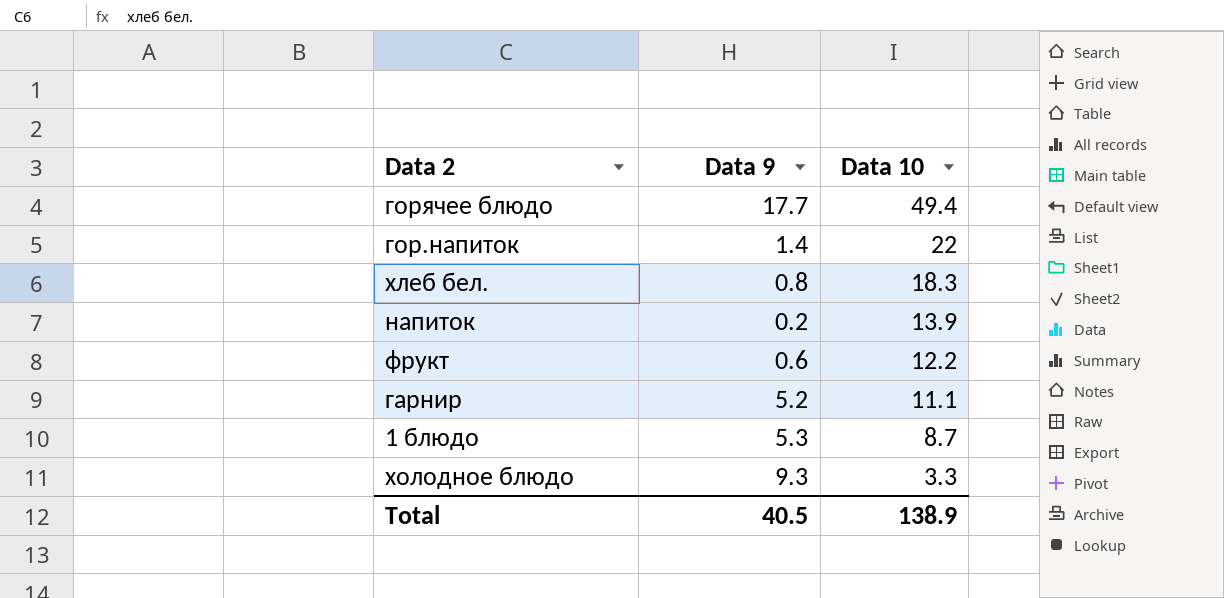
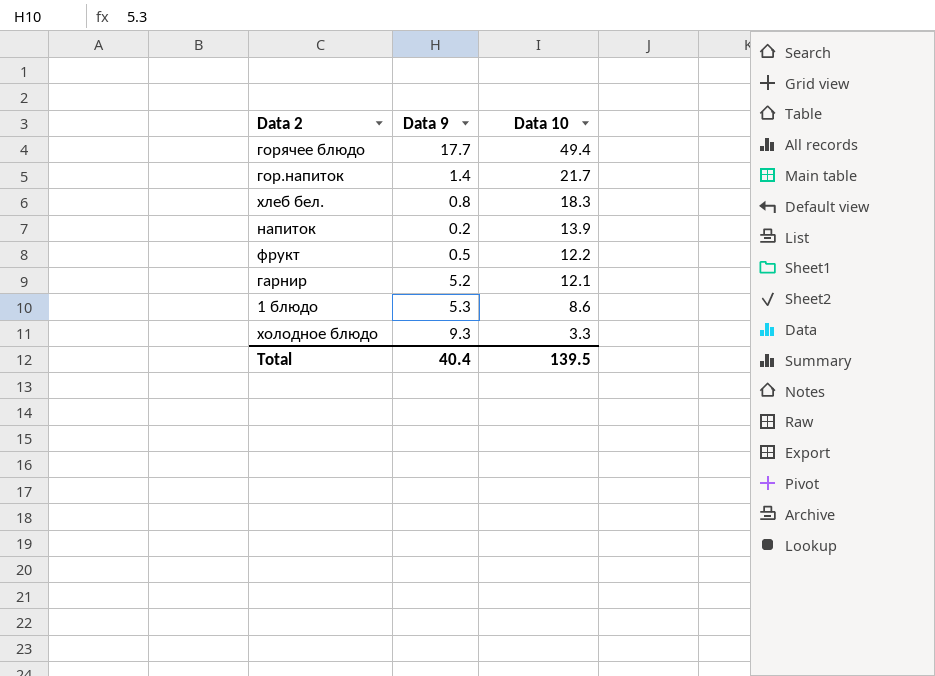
гор.напиток | Data 10: 22 -> 21.7
фрукт | Data 9: 0.6 -> 0.5
гарнир | Data 10: 11.1 -> 12.1
1 блюдо | Data 10: 8.7 -> 8.6
Total | Data 9: 40.5 -> 40.4
Total | Data 10: 138.9 -> 139.5

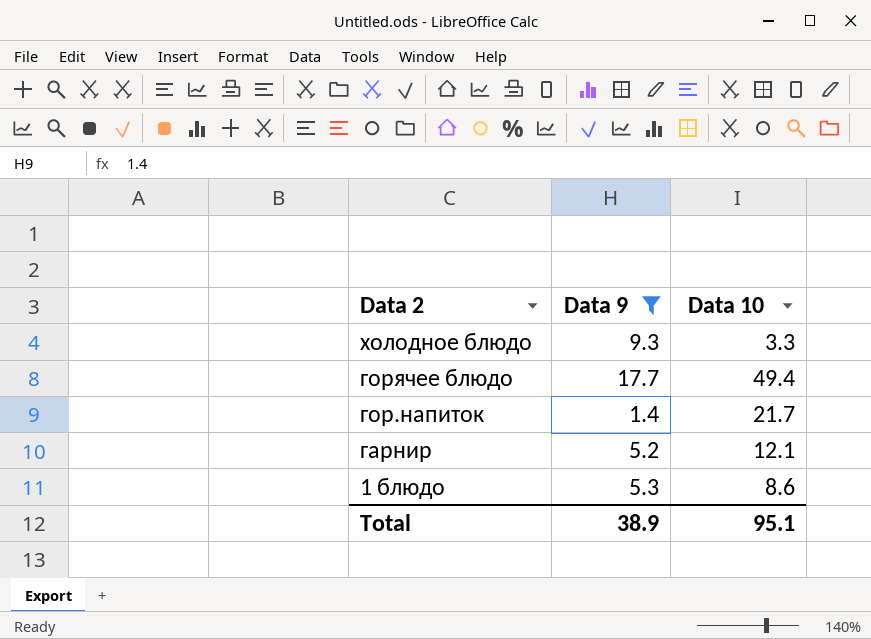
filter: none -> Data 9 >= 1.4
row order: Data 10 descending -> Data 2 descending
Total | Data 9: 40.4 -> 38.9
Total | Data 10: 139.5 -> 95.1

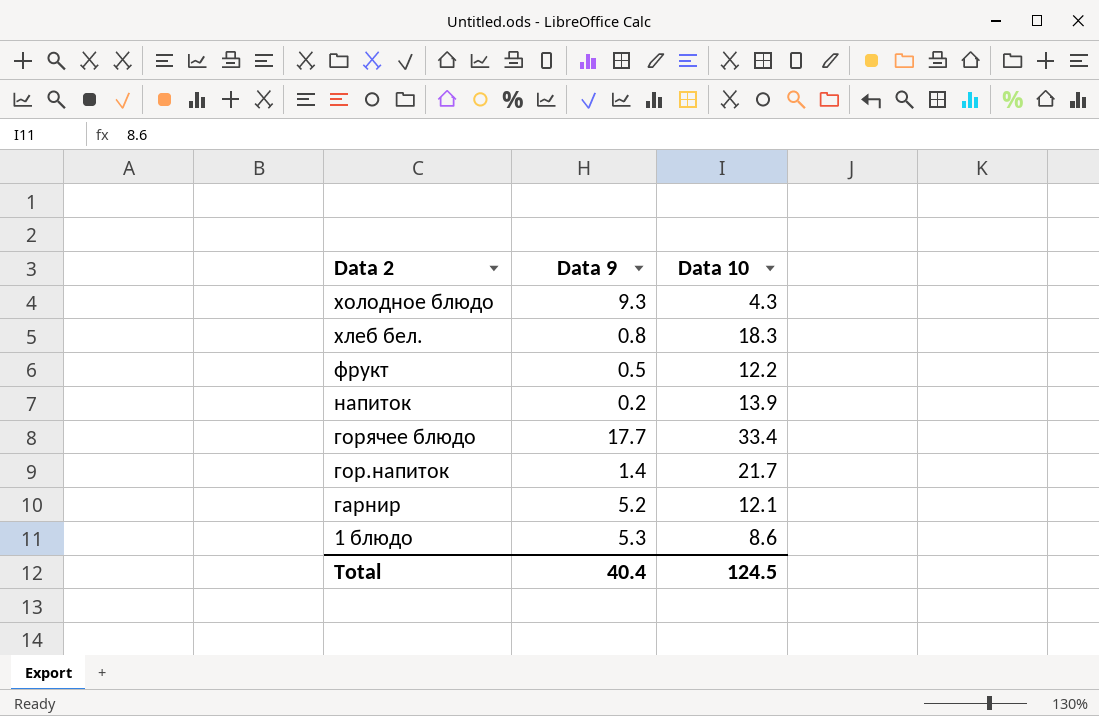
filter: Data 9 >= 1.4 -> none
холодное блюдо | Data 10: 3.3 -> 4.3
горячее блюдо | Data 10: 49.4 -> 33.4
Total | Data 9: 38.9 -> 40.4
Total | Data 10: 95.1 -> 124.5

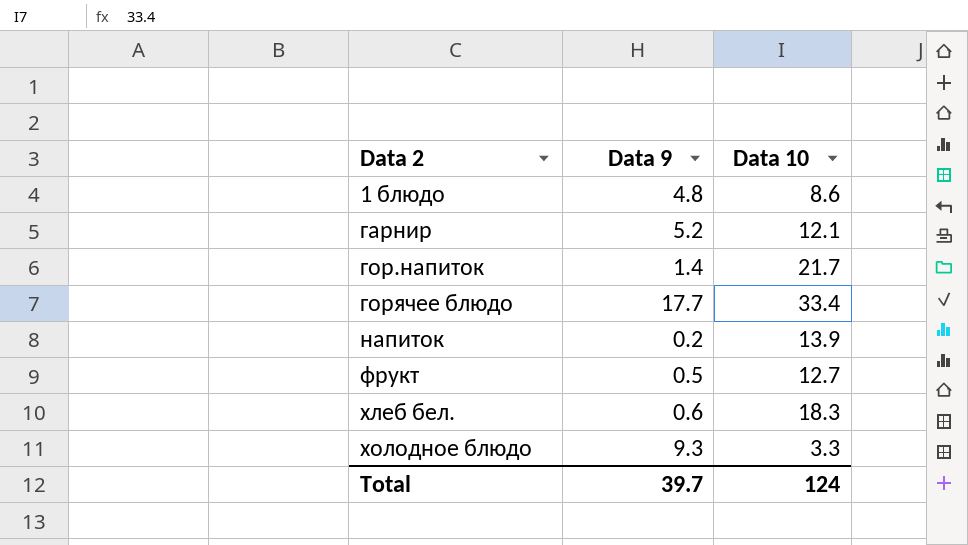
row order: Data 2 descending -> Data 2 ascending
1 блюдо | Data 9: 5.3 -> 4.8
фрукт | Data 10: 12.2 -> 12.7
хлеб бел. | Data 9: 0.8 -> 0.6
холодное блюдо | Data 10: 4.3 -> 3.3
Total | Data 9: 40.4 -> 39.7
Total | Data 10: 124.5 -> 124

